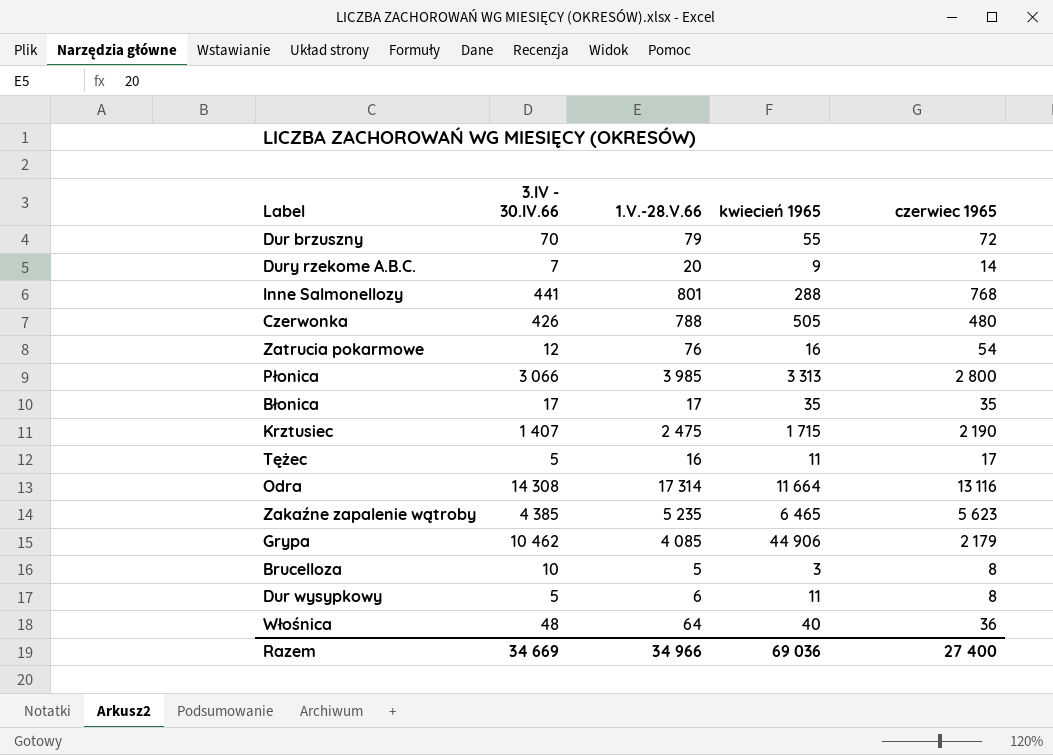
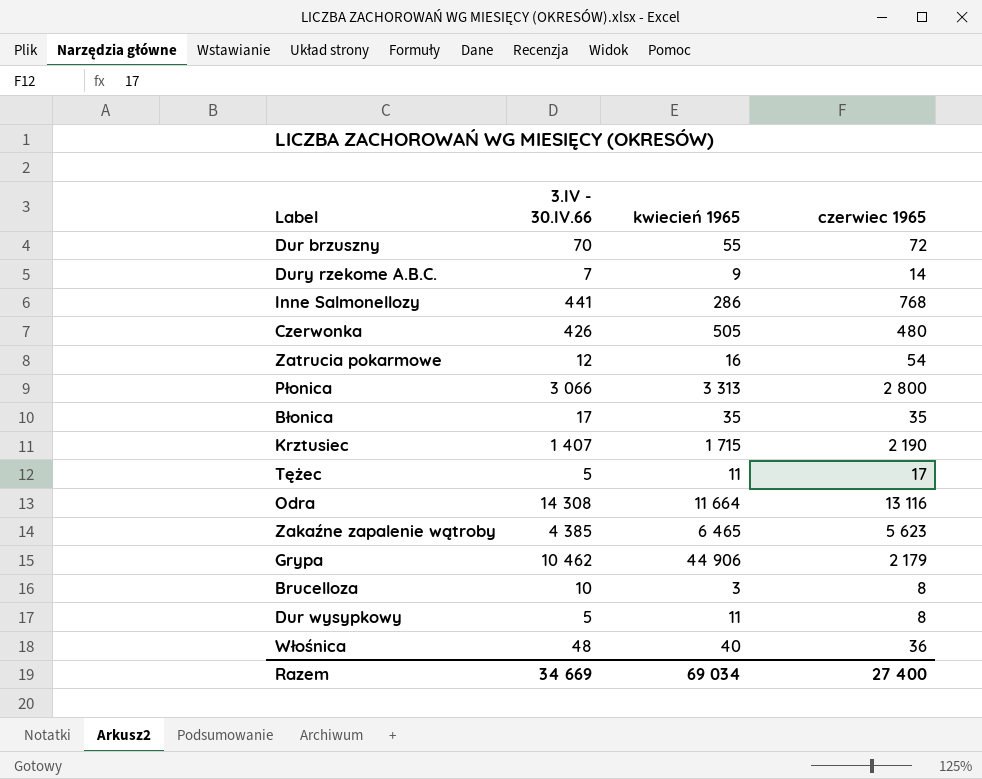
column 1.V.-28.V.66 | position: 3 -> none
Inne Salmonellozy | kwiecień 1965: 288 -> 286
Razem | kwiecień 1965: 69 036 -> 69 034

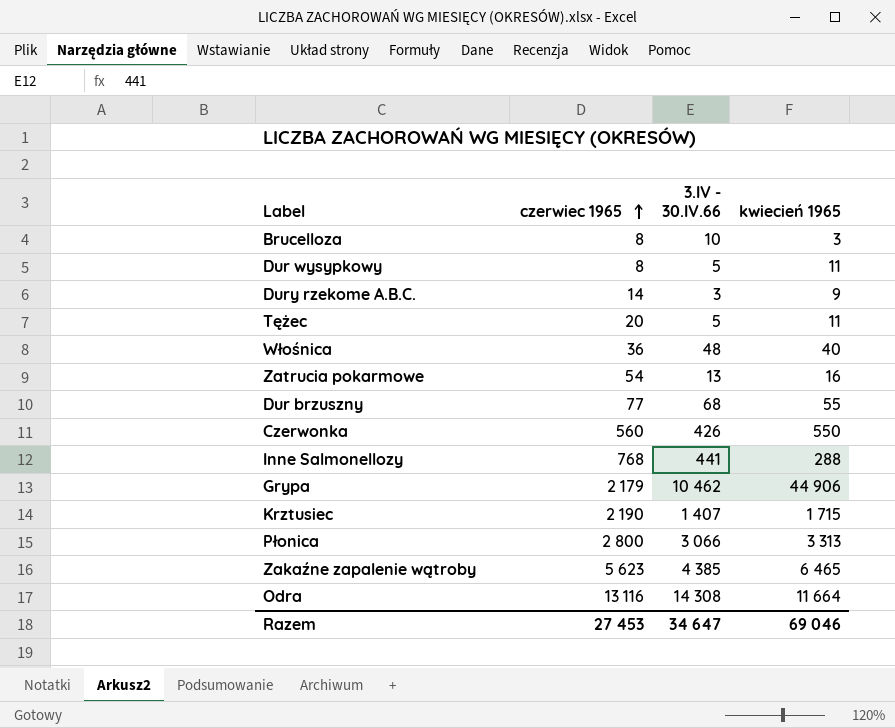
row order: none -> czerwiec 1965 ascending
column czerwiec 1965 | position: 4 -> 2
row Błonica: 17 | 35 | 35 -> none
Dury rzekome A.B.C. | 3.IV - 30.IV.66: 7 -> 3
Tężec | czerwiec 1965: 17 -> 20
Zatrucia pokarmowe | 3.IV - 30.IV.66: 12 -> 13
Dur brzuszny | czerwiec 1965: 72 -> 77
Dur brzuszny | 3.IV - 30.IV.66: 70 -> 68
Czerwonka | czerwiec 1965: 480 -> 560
Czerwonka | kwiecień 1965: 505 -> 550
Inne Salmonellozy | kwiecień 1965: 286 -> 288
Razem | czerwiec 1965: 27 400 -> 27 453
Razem | 3.IV - 30.IV.66: 34 669 -> 34 647
Razem | kwiecień 1965: 69 034 -> 69 046

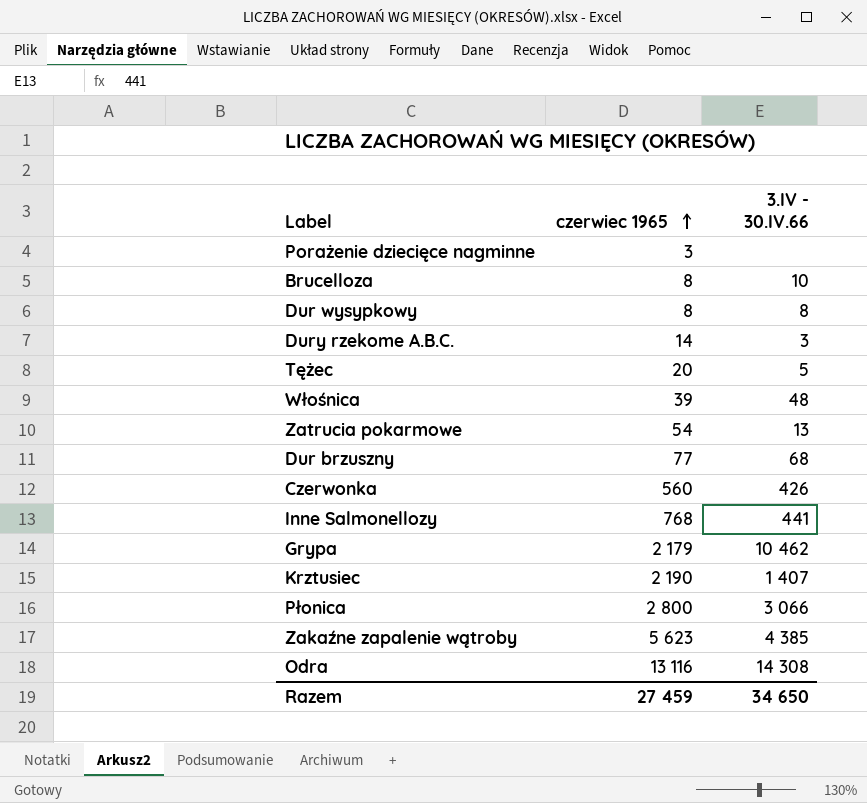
column kwiecień 1965 | position: 4 -> none
row Porażenie dziecięce nagminne: none -> 3 | none
Dur wysypkowy | 3.IV - 30.IV.66: 5 -> 8
Włośnica | czerwiec 1965: 36 -> 39
Razem | czerwiec 1965: 27 453 -> 27 459
Razem | 3.IV - 30.IV.66: 34 647 -> 34 650

